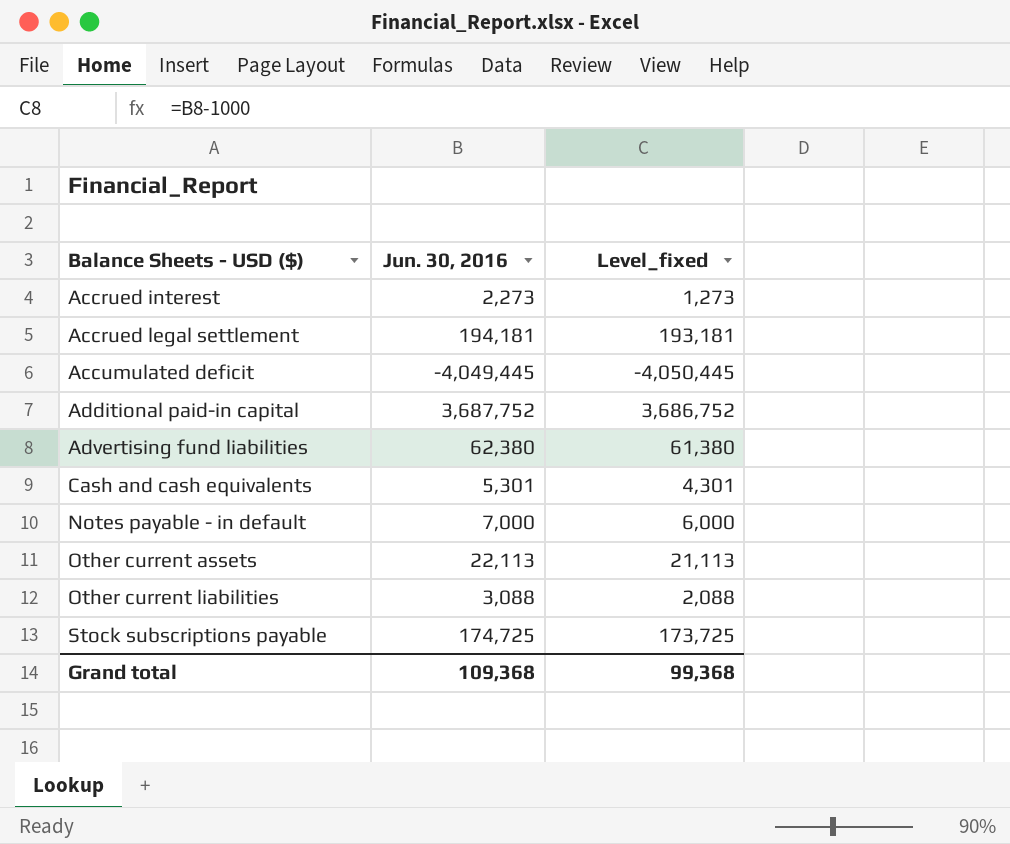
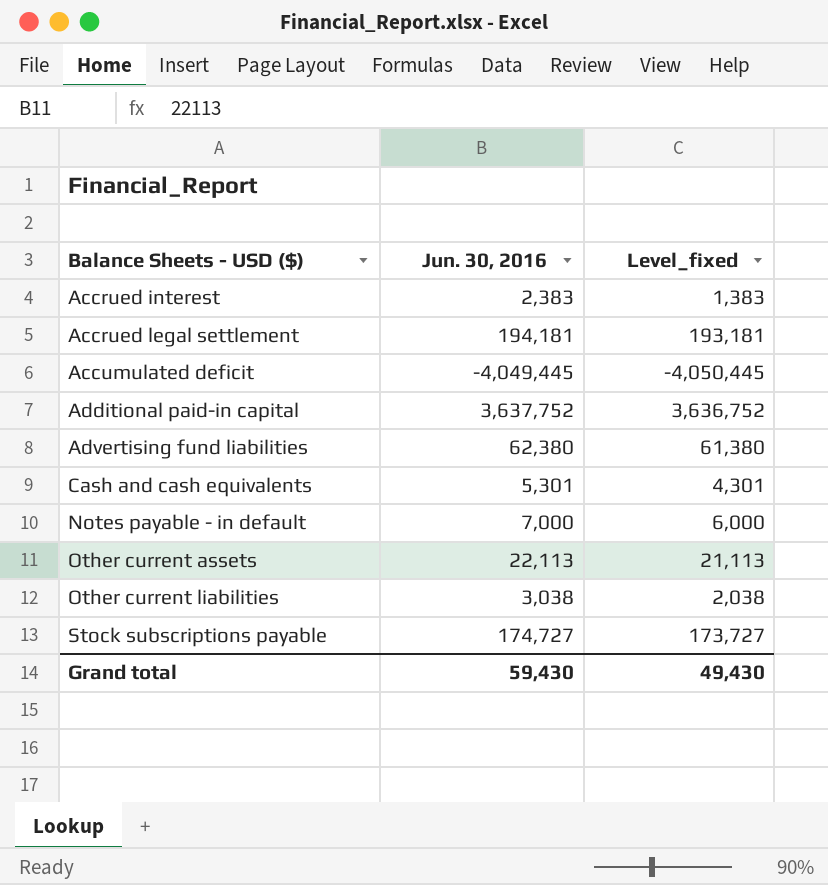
Accrued interest | Jun. 30, 2016: 2,273 -> 2,383
Accrued interest | Level_fixed: 1,273 -> 1,383
Additional paid-in capital | Jun. 30, 2016: 3,687,752 -> 3,637,752
Additional paid-in capital | Level_fixed: 3,686,752 -> 3,636,752
Other current liabilities | Jun. 30, 2016: 3,088 -> 3,038
Other current liabilities | Level_fixed: 2,088 -> 2,038
Stock subscriptions payable | Jun. 30, 2016: 174,725 -> 174,727
Stock subscriptions payable | Level_fixed: 173,725 -> 173,727
Grand total | Jun. 30, 2016: 109,368 -> 59,430
Grand total | Level_fixed: 99,368 -> 49,430

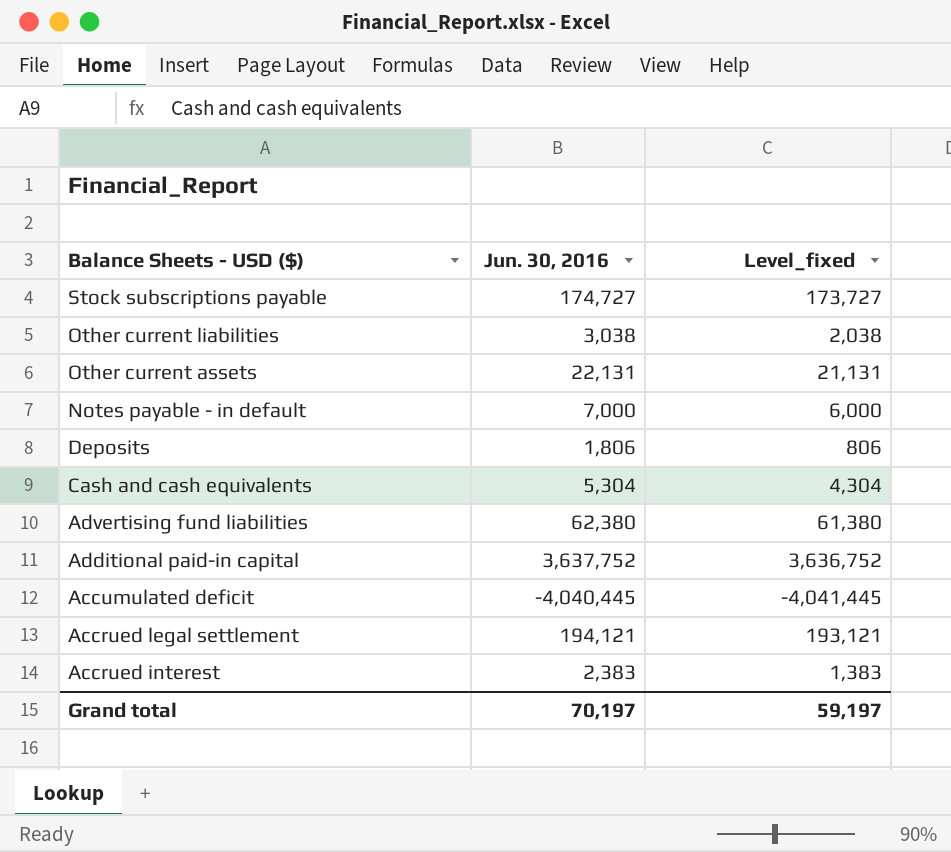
row order: Balance Sheets - USD ($) ascending -> Balance Sheets - USD ($) descending
Other current assets | Jun. 30, 2016: 22,113 -> 22,131
Other current assets | Level_fixed: 21,113 -> 21,131
row Deposits: none -> 1,806 | 806
Cash and cash equivalents | Jun. 30, 2016: 5,301 -> 5,304
Cash and cash equivalents | Level_fixed: 4,301 -> 4,304
Accumulated deficit | Jun. 30, 2016: -4,049,445 -> -4,040,445
Accumulated deficit | Level_fixed: -4,050,445 -> -4,041,445
Accrued legal settlement | Jun. 30, 2016: 194,181 -> 194,121
Accrued legal settlement | Level_fixed: 193,181 -> 193,121
Grand total | Jun. 30, 2016: 59,430 -> 70,197
Grand total | Level_fixed: 49,430 -> 59,197

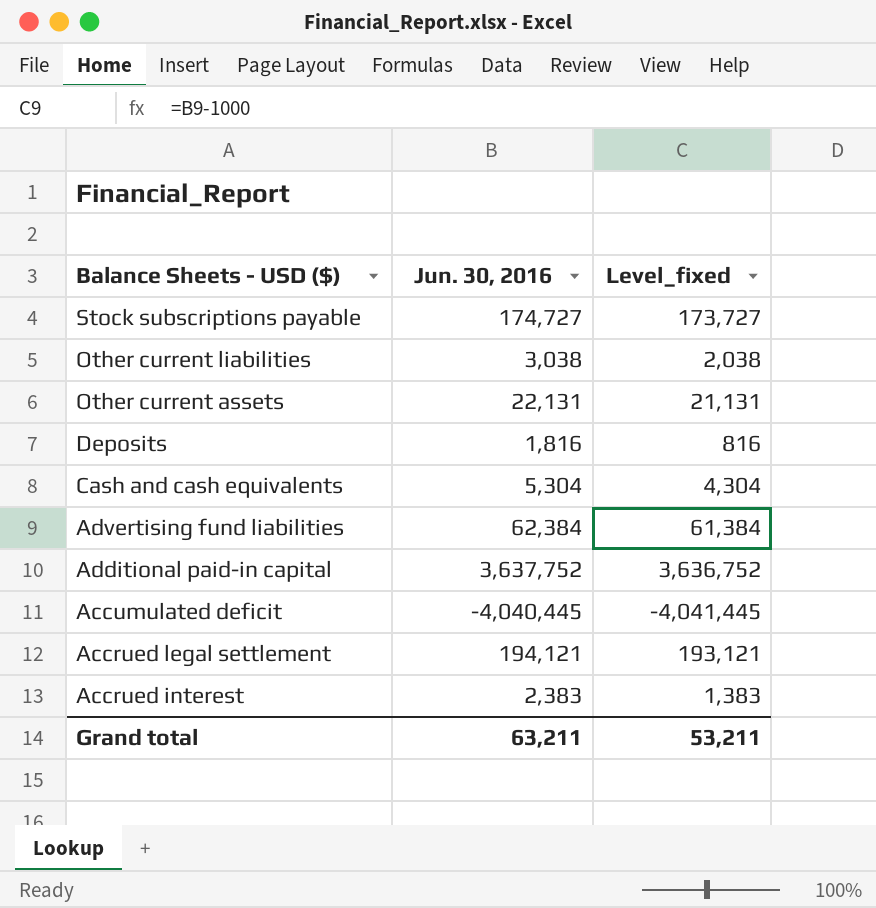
row Notes payable - in default: 7,000 | 6,000 -> none
Deposits | Jun. 30, 2016: 1,806 -> 1,816
Deposits | Level_fixed: 806 -> 816
Advertising fund liabilities | Jun. 30, 2016: 62,380 -> 62,384
Advertising fund liabilities | Level_fixed: 61,380 -> 61,384
Grand total | Jun. 30, 2016: 70,197 -> 63,211
Grand total | Level_fixed: 59,197 -> 53,211

